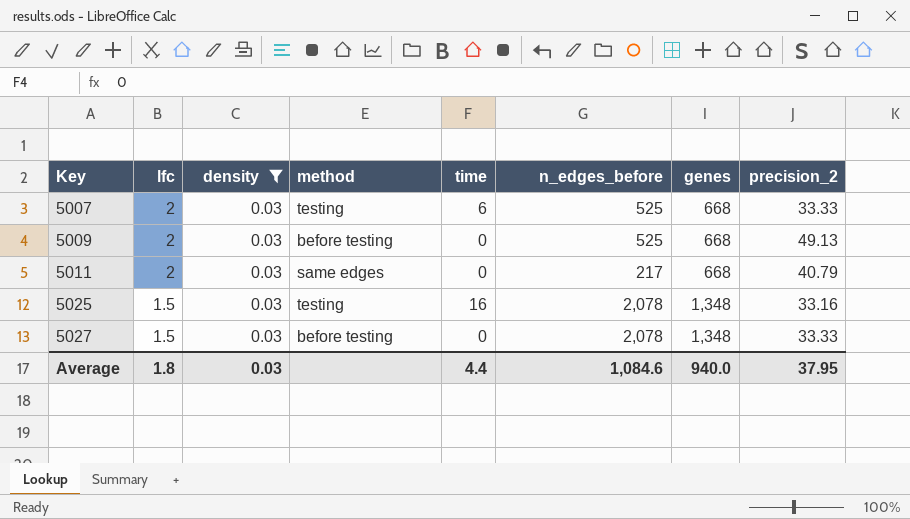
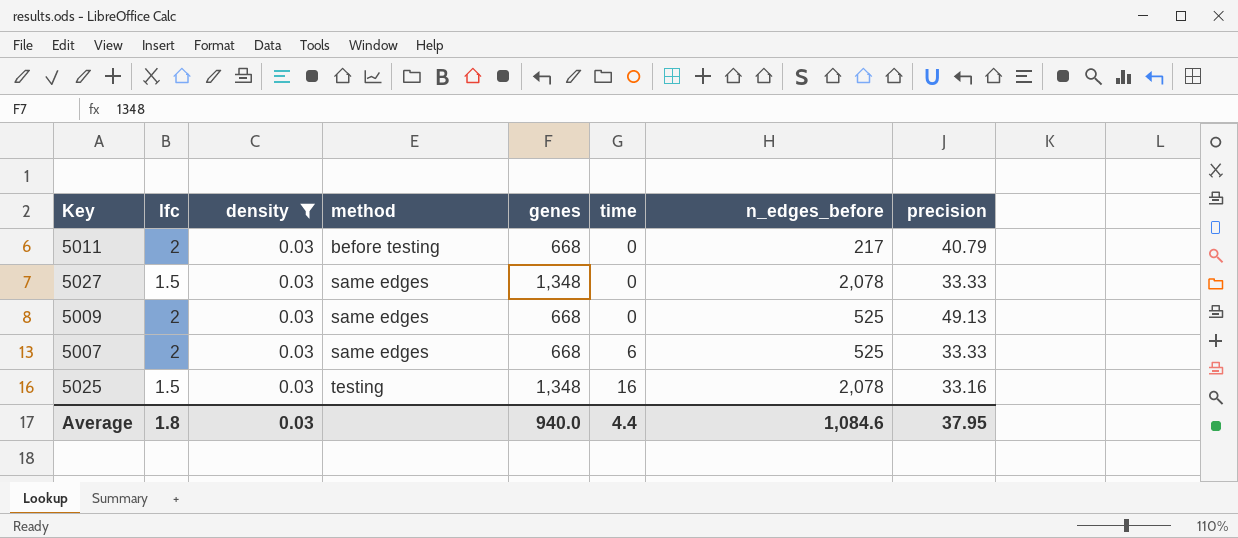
row order: Key ascending -> method ascending
column genes | position: 7 -> 5
column name: precision_2 -> precision
5011 | method: same edges -> before testing
5027 | method: before testing -> same edges
5009 | method: before testing -> same edges
5007 | method: testing -> same edges

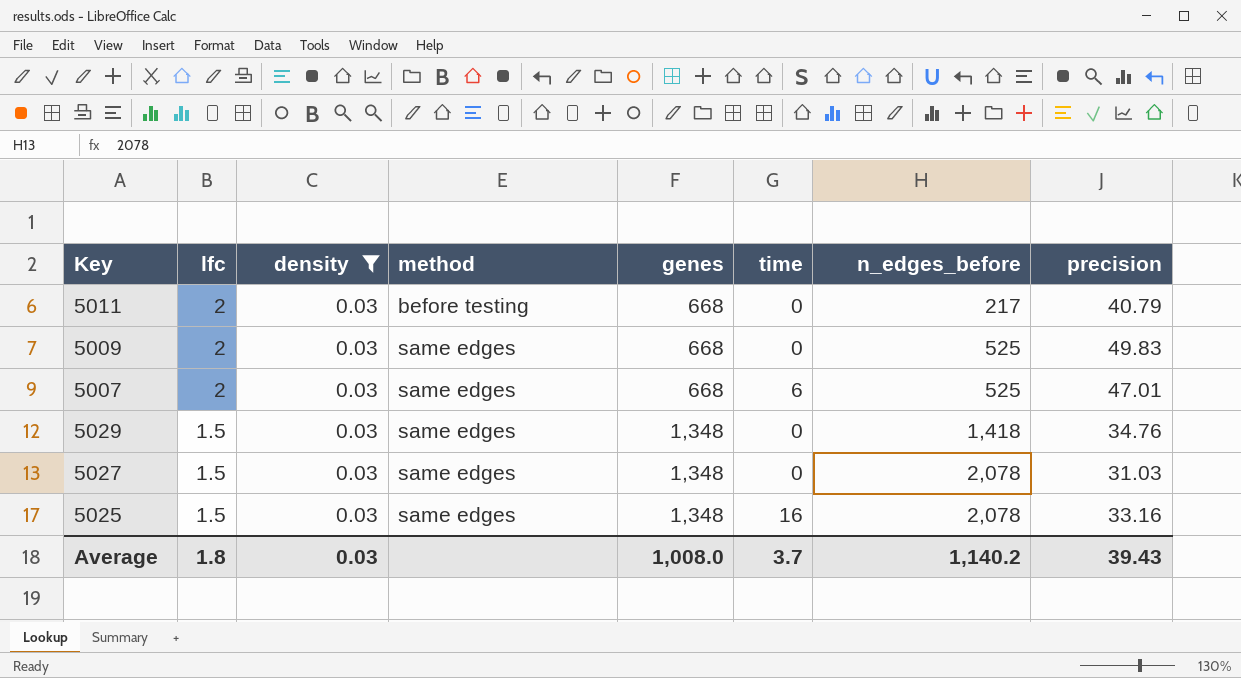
row order: method ascending -> lfc descending
5009 | precision: 49.13 -> 49.83
5007 | precision: 33.33 -> 47.01
row 5029: none -> 1.5 | 0.03 | same edges | 1,348 | 0 | 1,418 | 34.76
5027 | precision: 33.33 -> 31.03
5025 | method: testing -> same edges
Average | genes: 940.0 -> 1,008.0
Average | time: 4.4 -> 3.7
Average | n_edges_before: 1,084.6 -> 1,140.2
Average | precision: 37.95 -> 39.43

